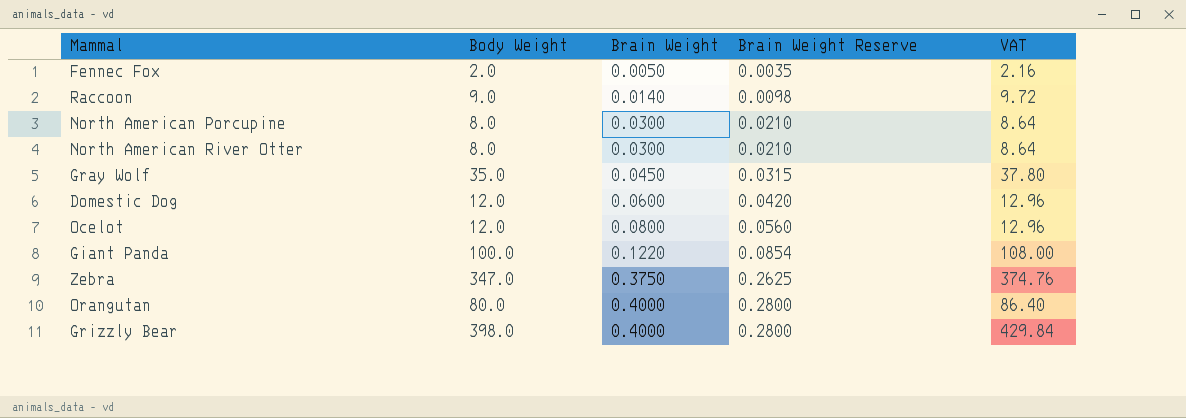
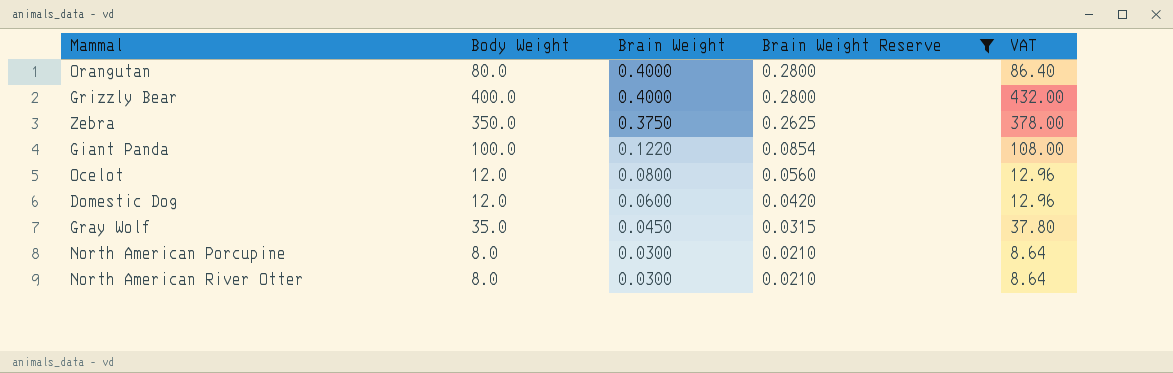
filter: none -> Brain Weight Reserve >= 0.0210
row order: Brain Weight ascending -> Brain Weight descending
Grizzly Bear | Body Weight: 398.0 -> 400.0
Grizzly Bear | VAT: 429.84 -> 432.00
Zebra | Body Weight: 347.0 -> 350.0
Zebra | VAT: 374.76 -> 378.00

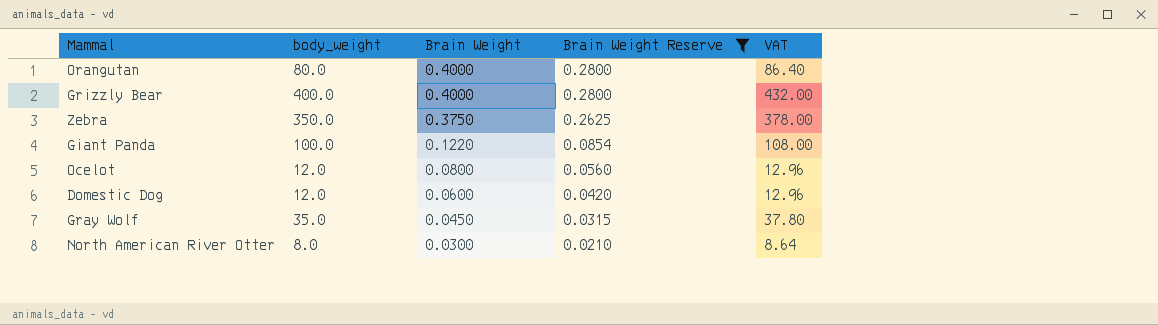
column name: Body Weight -> body_weight
row North American Porcupine: 8.0 | 0.0300 | 0.0210 | 8.64 -> none

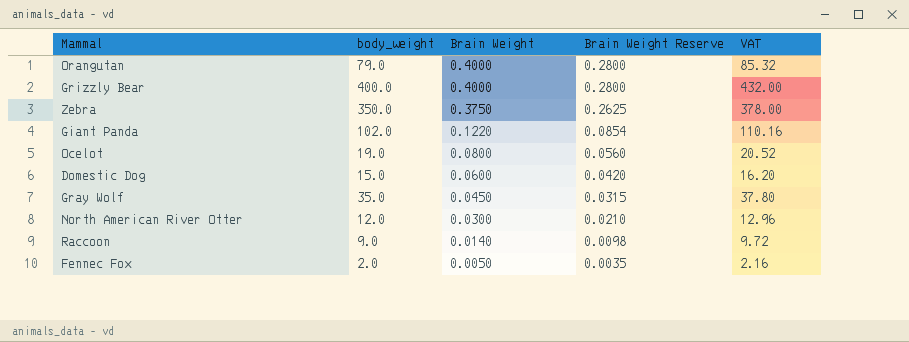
filter: Brain Weight Reserve >= 0.0210 -> none
Orangutan | body_weight: 80.0 -> 79.0
Orangutan | VAT: 86.40 -> 85.32
Giant Panda | body_weight: 100.0 -> 102.0
Giant Panda | VAT: 108.00 -> 110.16
Ocelot | body_weight: 12.0 -> 19.0
Ocelot | VAT: 12.96 -> 20.52
Domestic Dog | body_weight: 12.0 -> 15.0
Domestic Dog | VAT: 12.96 -> 16.20
North American River Otter | body_weight: 8.0 -> 12.0
North American River Otter | VAT: 8.64 -> 12.96

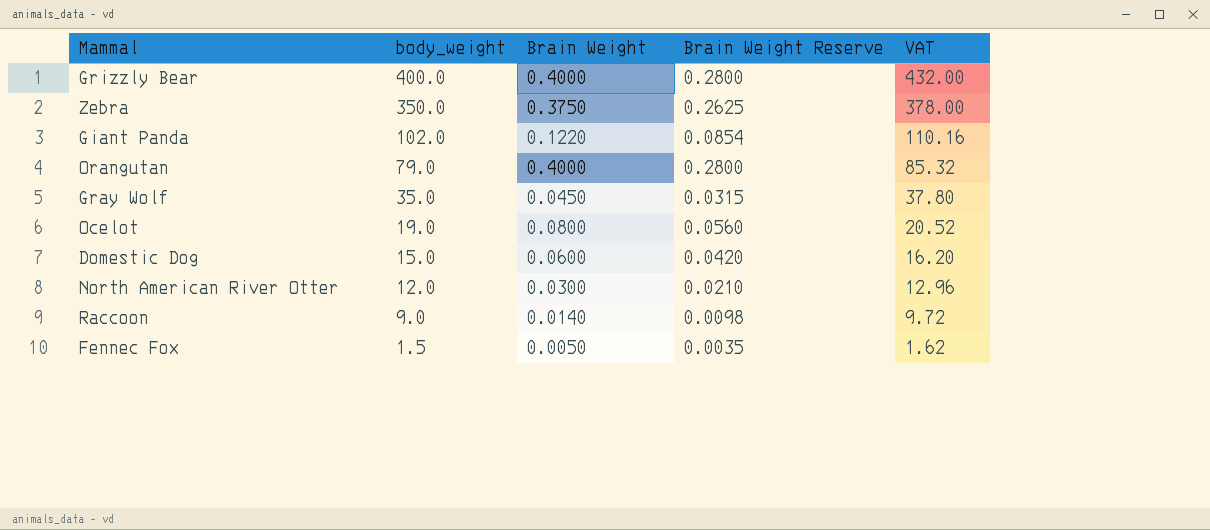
row order: Brain Weight descending -> body_weight descending
Fennec Fox | body_weight: 2.0 -> 1.5
Fennec Fox | VAT: 2.16 -> 1.62

